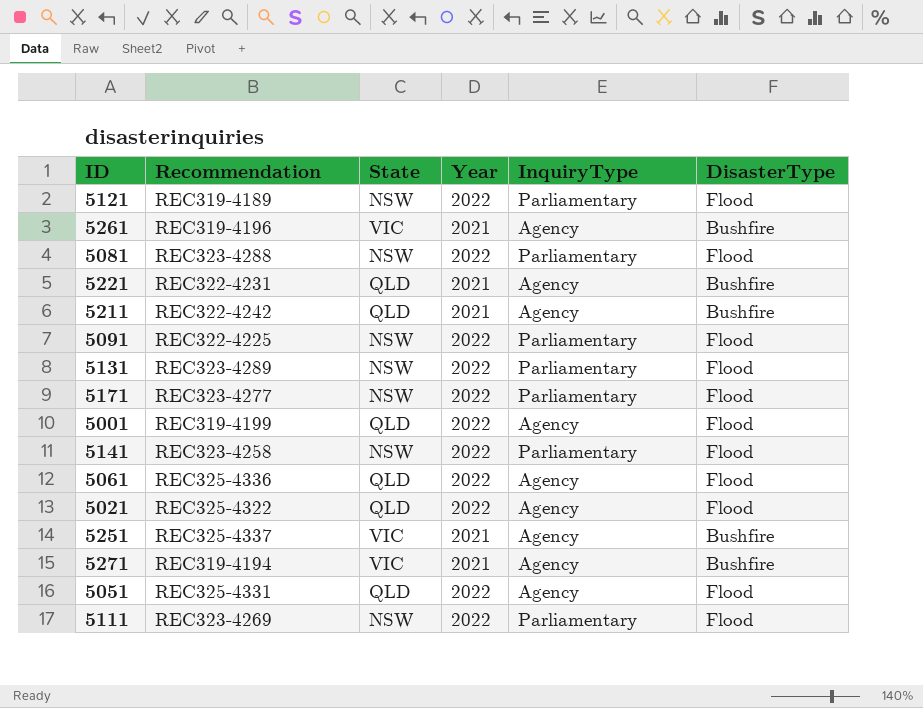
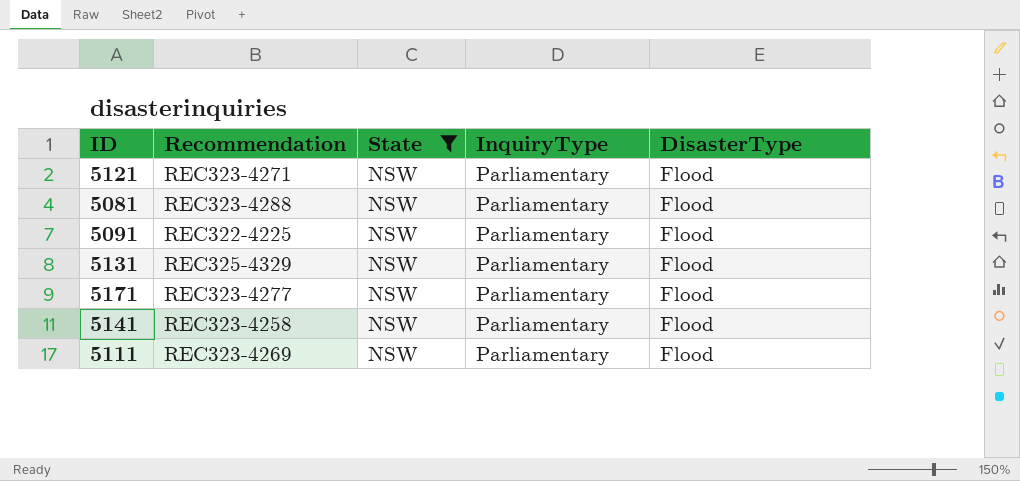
filter: none -> State = NSW
column Year | position: 4 -> none
5121 | Recommendation: REC319-4189 -> REC323-4271
5131 | Recommendation: REC323-4289 -> REC325-4329

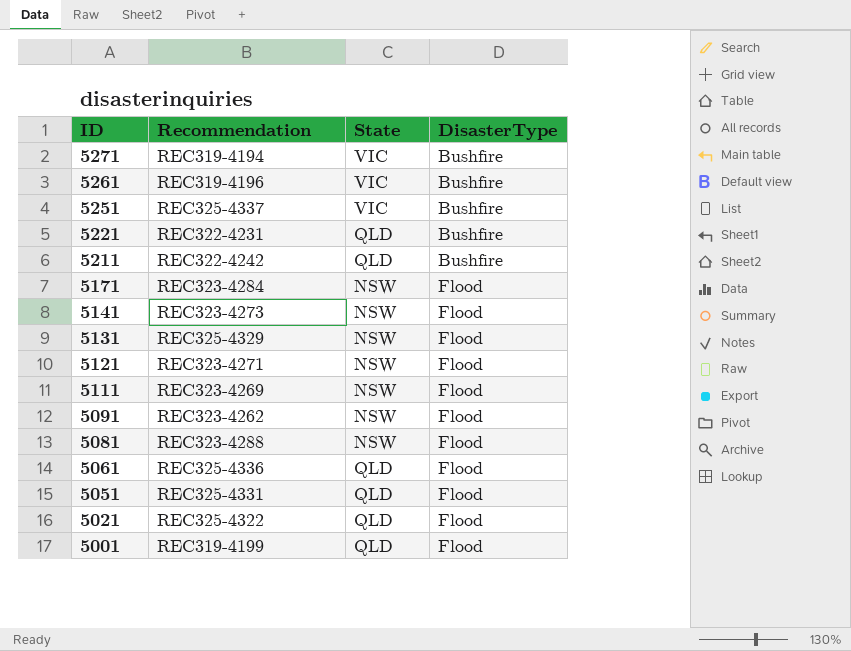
filter: State = NSW -> none
row order: none -> ID descending
column InquiryType | position: 4 -> none
5171 | Recommendation: REC323-4277 -> REC323-4284
5141 | Recommendation: REC323-4258 -> REC323-4273
5091 | Recommendation: REC322-4225 -> REC323-4262

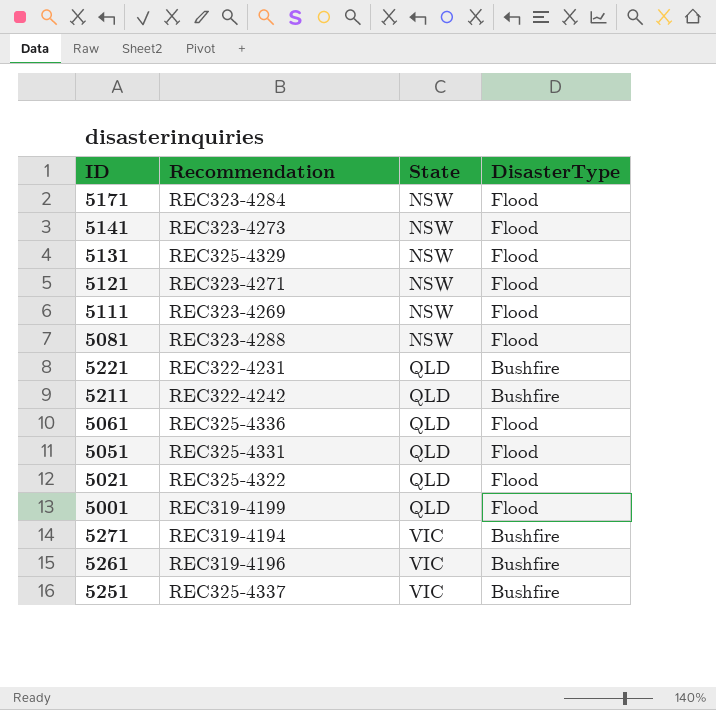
row order: ID descending -> State ascending
row 5091: REC323-4262 | NSW | Flood -> none

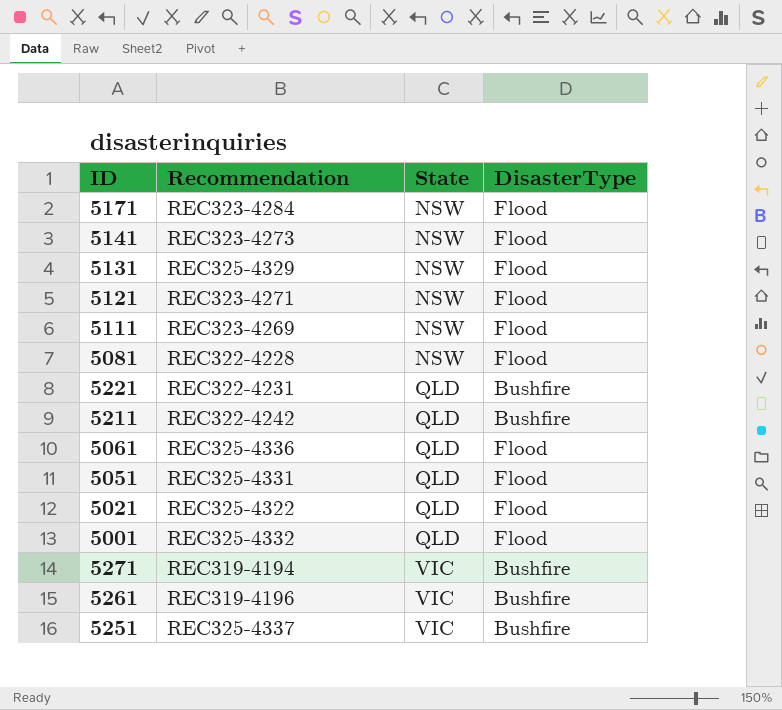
5081 | Recommendation: REC323-4288 -> REC322-4228
5001 | Recommendation: REC319-4199 -> REC325-4332

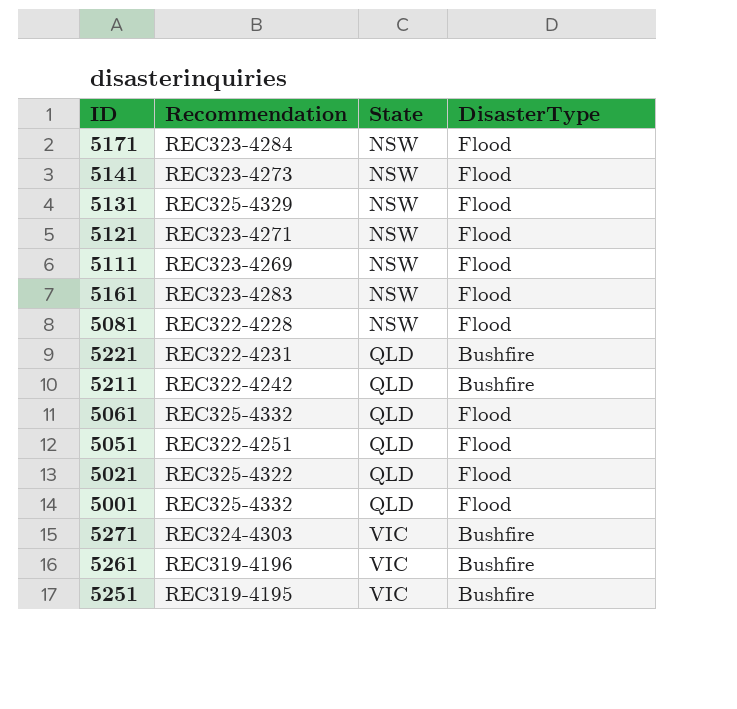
row 5161: none -> REC323-4283 | NSW | Flood
5061 | Recommendation: REC325-4336 -> REC325-4332
5051 | Recommendation: REC325-4331 -> REC322-4251
5271 | Recommendation: REC319-4194 -> REC324-4303
5251 | Recommendation: REC325-4337 -> REC319-4195

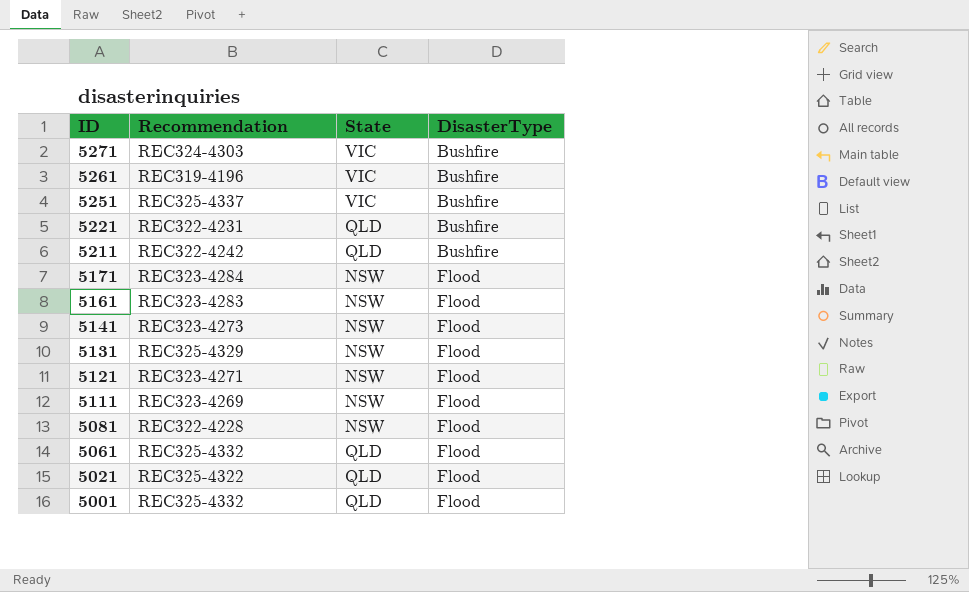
row order: State ascending -> ID descending
row 5051: REC322-4251 | QLD | Flood -> none
5251 | Recommendation: REC319-4195 -> REC325-4337

